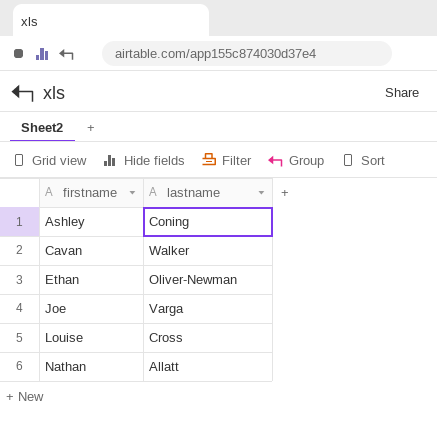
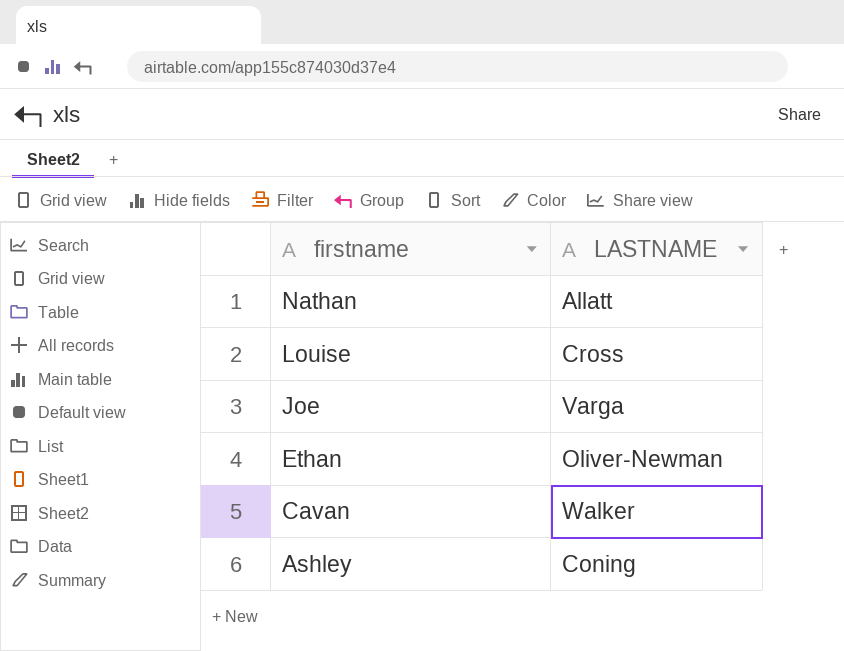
row order: firstname ascending -> firstname descending
column name: lastname -> LASTNAME

